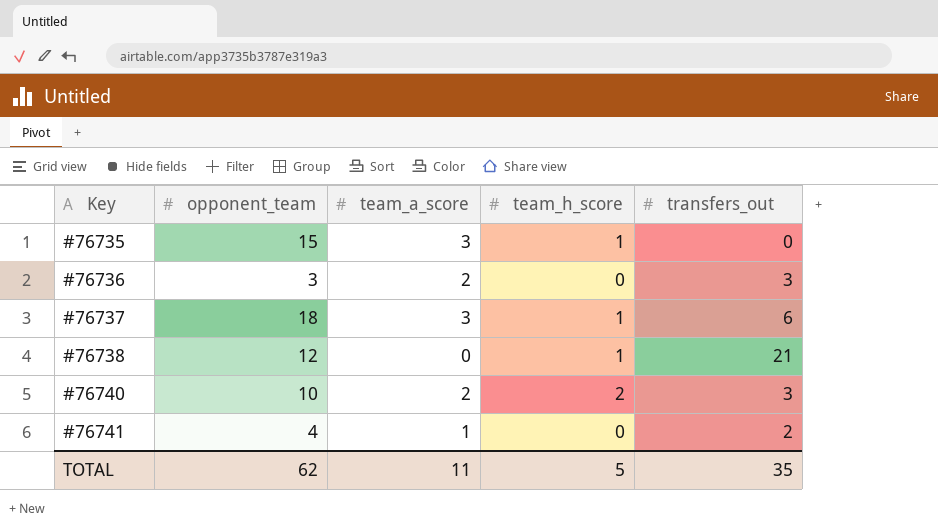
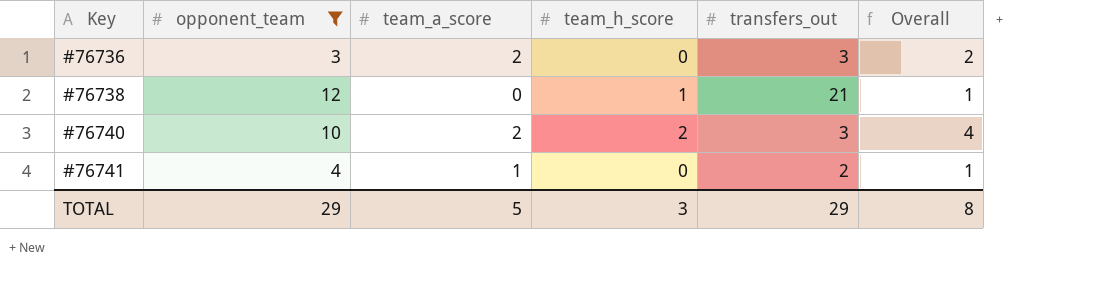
filter: none -> opponent_team <= 12
column Overall | formula: none -> [team_a_score] + [team_h_score]
TOTAL | opponent_team: 62 -> 29
TOTAL | team_a_score: 11 -> 5
TOTAL | team_h_score: 5 -> 3
TOTAL | transfers_out: 35 -> 29

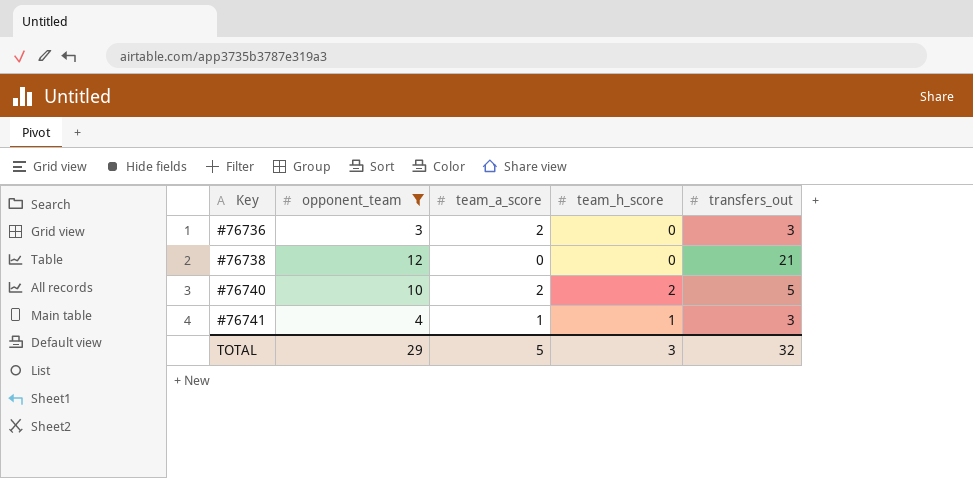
column Overall | formula: [team_a_score] + [team_h_score] -> none
#76738 | team_h_score: 1 -> 0
#76740 | transfers_out: 3 -> 5
#76741 | team_h_score: 0 -> 1
#76741 | transfers_out: 2 -> 3
TOTAL | transfers_out: 29 -> 32

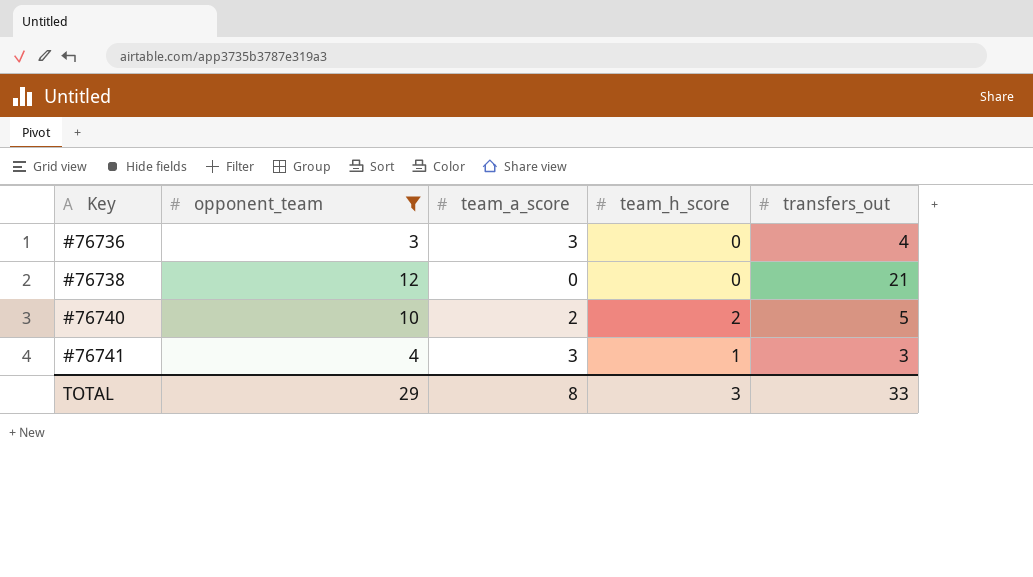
#76736 | team_a_score: 2 -> 3
#76736 | transfers_out: 3 -> 4
#76741 | team_a_score: 1 -> 3
TOTAL | team_a_score: 5 -> 8
TOTAL | transfers_out: 32 -> 33

